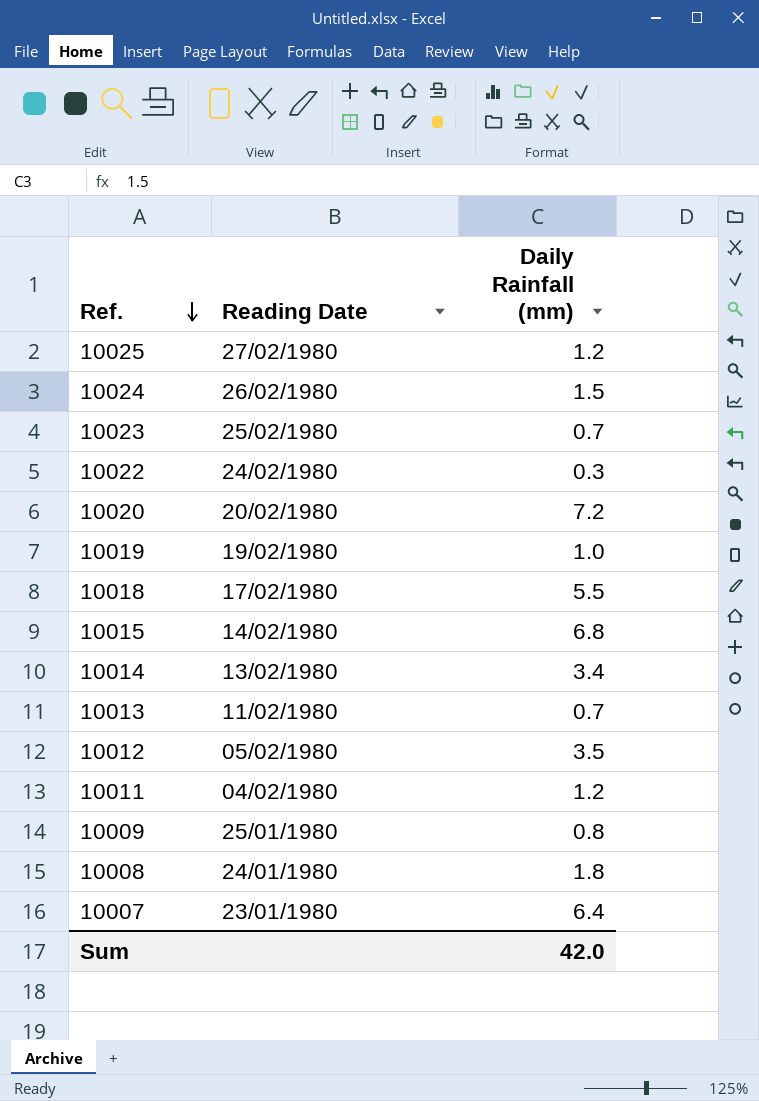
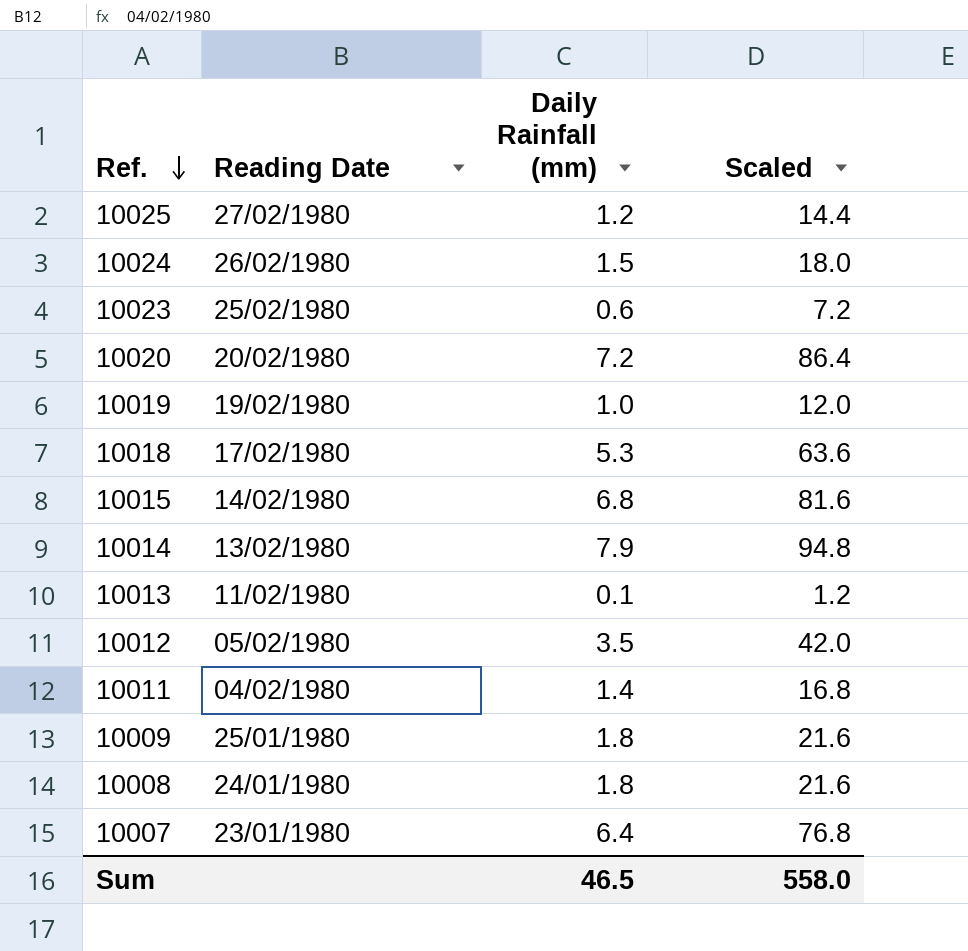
column Scaled | formula: none -> [Daily Rainfall (mm)] * 12
row 10022: 24/02/1980 | 0.3 -> none
10023 | Daily Rainfall (mm): 0.7 -> 0.6
10018 | Daily Rainfall (mm): 5.5 -> 5.3
10014 | Daily Rainfall (mm): 3.4 -> 7.9
10013 | Daily Rainfall (mm): 0.7 -> 0.1
10011 | Daily Rainfall (mm): 1.2 -> 1.4
10009 | Daily Rainfall (mm): 0.8 -> 1.8
Sum | Daily Rainfall (mm): 42.0 -> 46.5

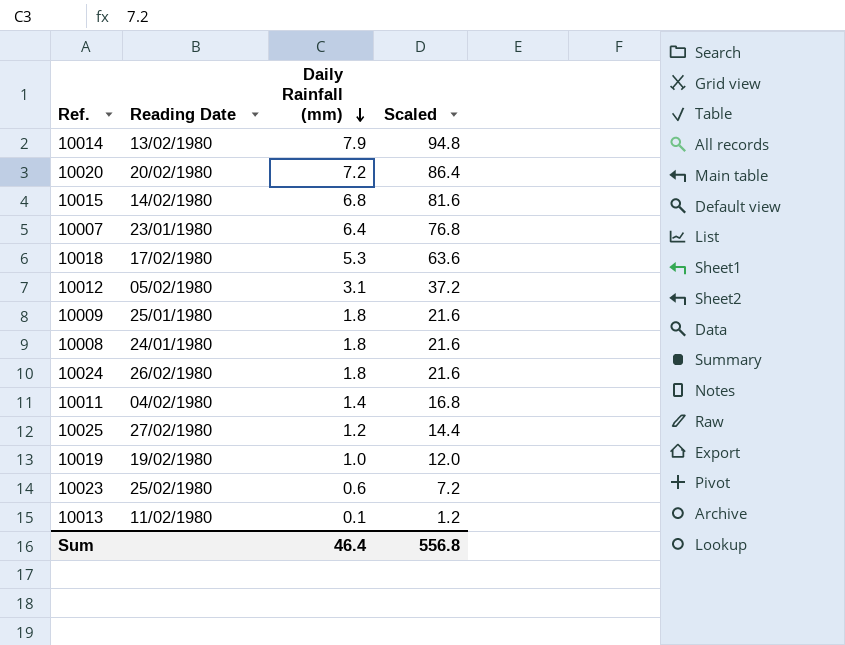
row order: Ref. descending -> Daily Rainfall (mm) descending
10012 | Daily Rainfall (mm): 3.5 -> 3.1
10012 | Scaled: 42.0 -> 37.2
10024 | Daily Rainfall (mm): 1.5 -> 1.8
10024 | Scaled: 18.0 -> 21.6
Sum | Daily Rainfall (mm): 46.5 -> 46.4
Sum | Scaled: 558.0 -> 556.8

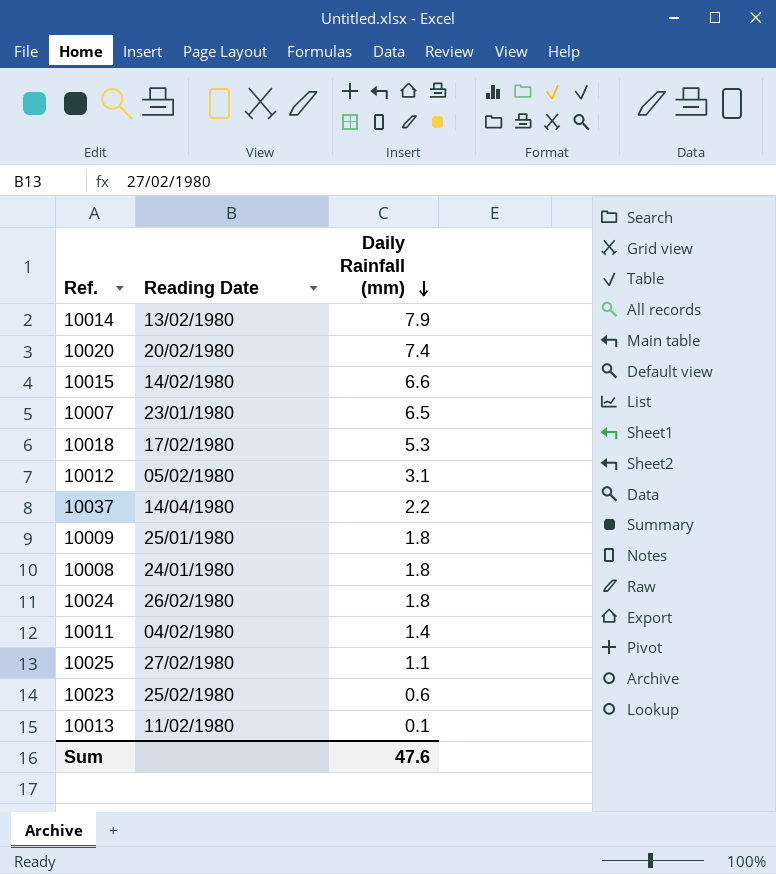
column Scaled | formula: [Daily Rainfall (mm)] * 12 -> none
row 10019: 19/02/1980 | 1.0 | 12.0 -> none
10020 | Daily Rainfall (mm): 7.2 -> 7.4
10015 | Daily Rainfall (mm): 6.8 -> 6.6
10007 | Daily Rainfall (mm): 6.4 -> 6.5
row 10037: none -> 14/04/1980 | 2.2
10025 | Daily Rainfall (mm): 1.2 -> 1.1
Sum | Daily Rainfall (mm): 46.4 -> 47.6

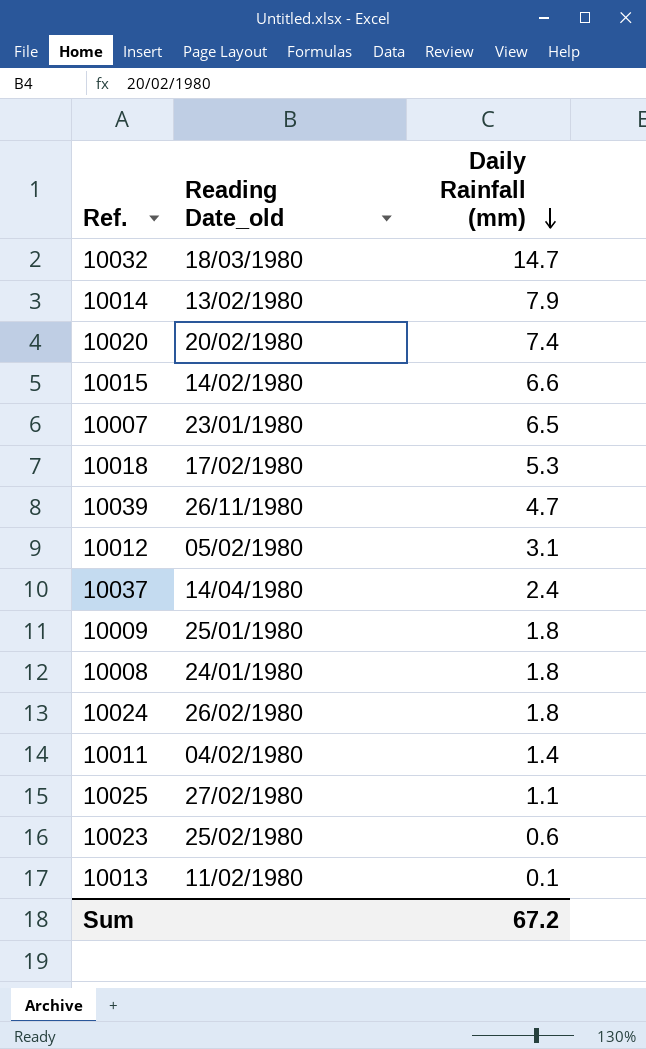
column name: Reading Date -> Reading Date_old
row 10032: none -> 18/03/1980 | 14.7
row 10039: none -> 26/11/1980 | 4.7
10037 | Daily Rainfall (mm): 2.2 -> 2.4
Sum | Daily Rainfall (mm): 47.6 -> 67.2

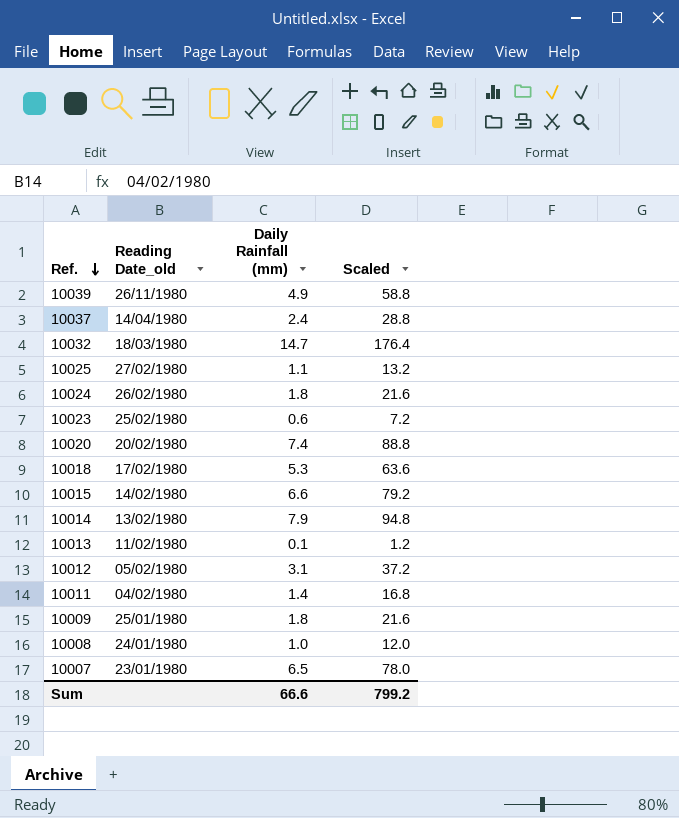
row order: Daily Rainfall (mm) descending -> Ref. descending
column Scaled | formula: none -> [Daily Rainfall (mm)] * 12
10039 | Daily Rainfall (mm): 4.7 -> 4.9
10008 | Daily Rainfall (mm): 1.8 -> 1.0
Sum | Daily Rainfall (mm): 67.2 -> 66.6

